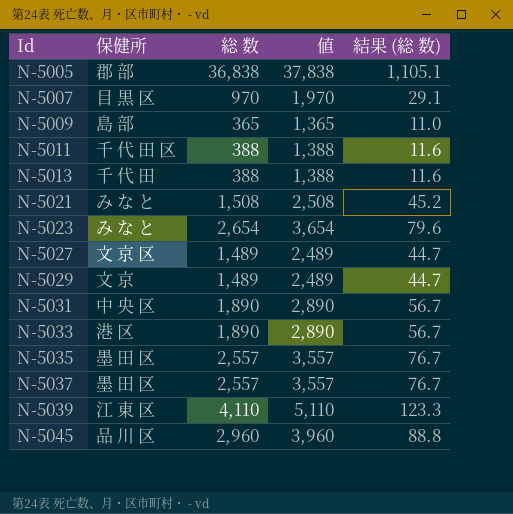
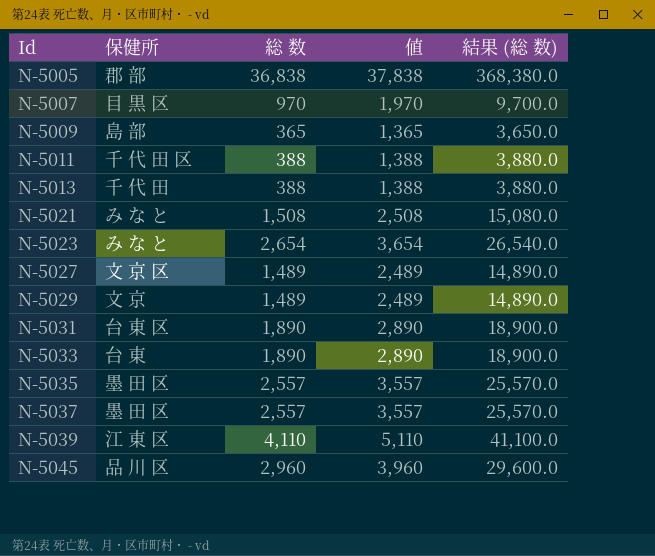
column 結果 (総 数) | formula: [総 数] * 0.03 -> [総 数] * 10
N-5031 | 保健所: 中 央 区 -> 台 東 区
N-5033 | 保健所: 港 区 -> 台 東

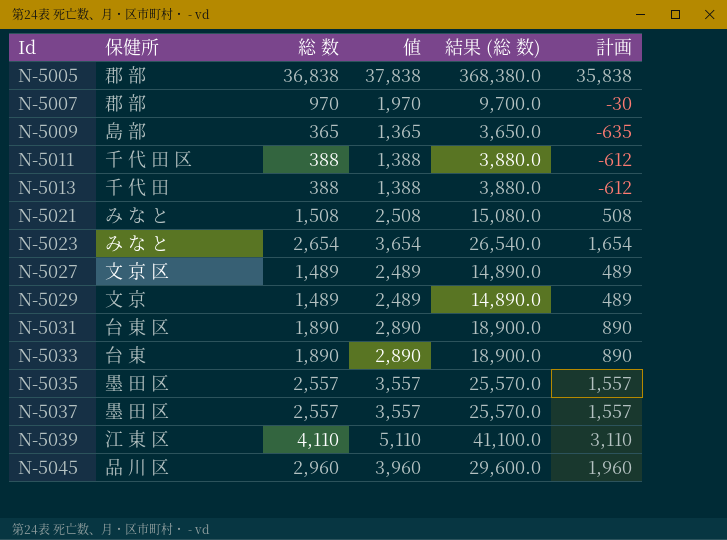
column 計画 | formula: none -> [総 数] - 1000
N-5007 | 保健所: 目 黒 区 -> 郡 部

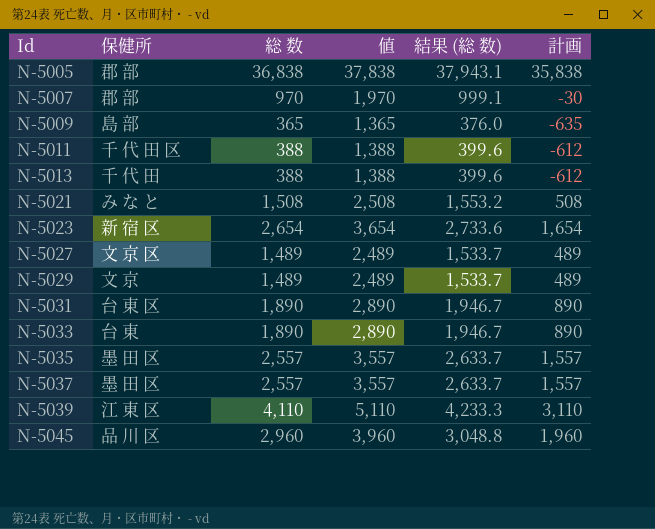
column 結果 (総 数) | formula: [総 数] * 10 -> [総 数] * 1.03
N-5023 | 保健所: み な と -> 新 宿 区

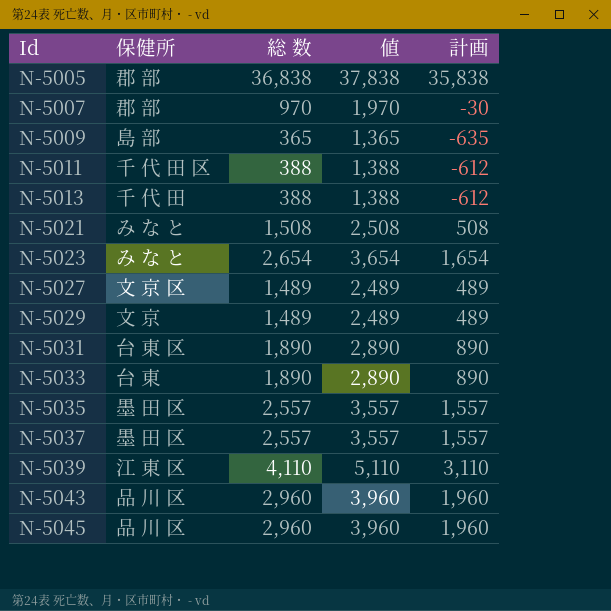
column 結果 (総 数) | formula: [総 数] * 1.03 -> none
N-5023 | 保健所: 新 宿 区 -> み な と
row N-5043: none -> 品 川 区 | 2,960 | 3,960 | 1,960

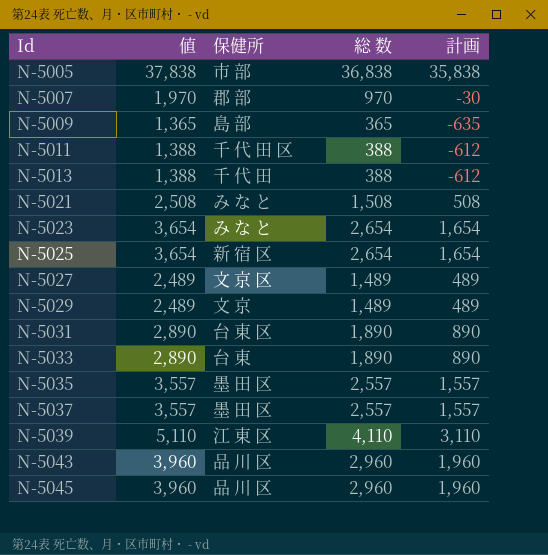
column 値 | position: 4 -> 2
N-5005 | 保健所: 郡 部 -> 市 部
row N-5025: none -> 3,654 | 新 宿 区 | 2,654 | 1,654

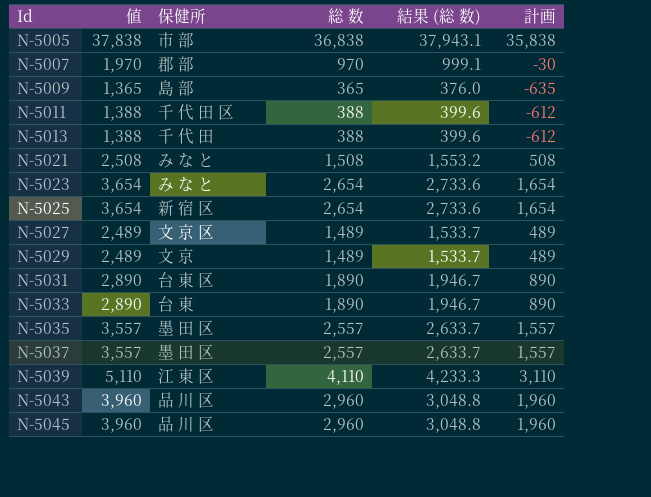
column 結果 (総 数) | formula: none -> [総 数] * 1.03

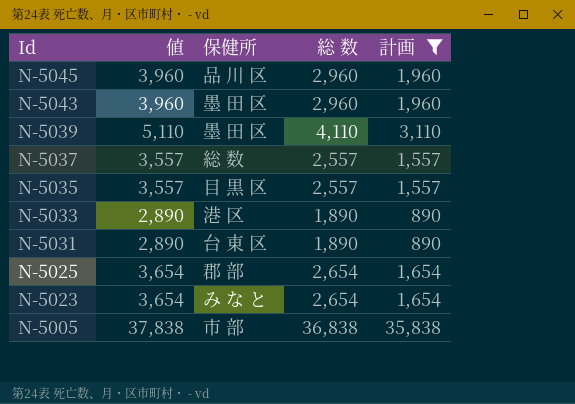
filter: none -> 計画 >= 890
row order: Id ascending -> Id descending
column 結果 (総 数) | formula: [総 数] * 1.03 -> none
N-5043 | 保健所: 品 川 区 -> 墨 田 区
N-5039 | 保健所: 江 東 区 -> 墨 田 区
N-5037 | 保健所: 墨 田 区 -> 総 数
N-5035 | 保健所: 墨 田 区 -> 目 黒 区
N-5033 | 保健所: 台 東 -> 港 区
N-5025 | 保健所: 新 宿 区 -> 郡 部

